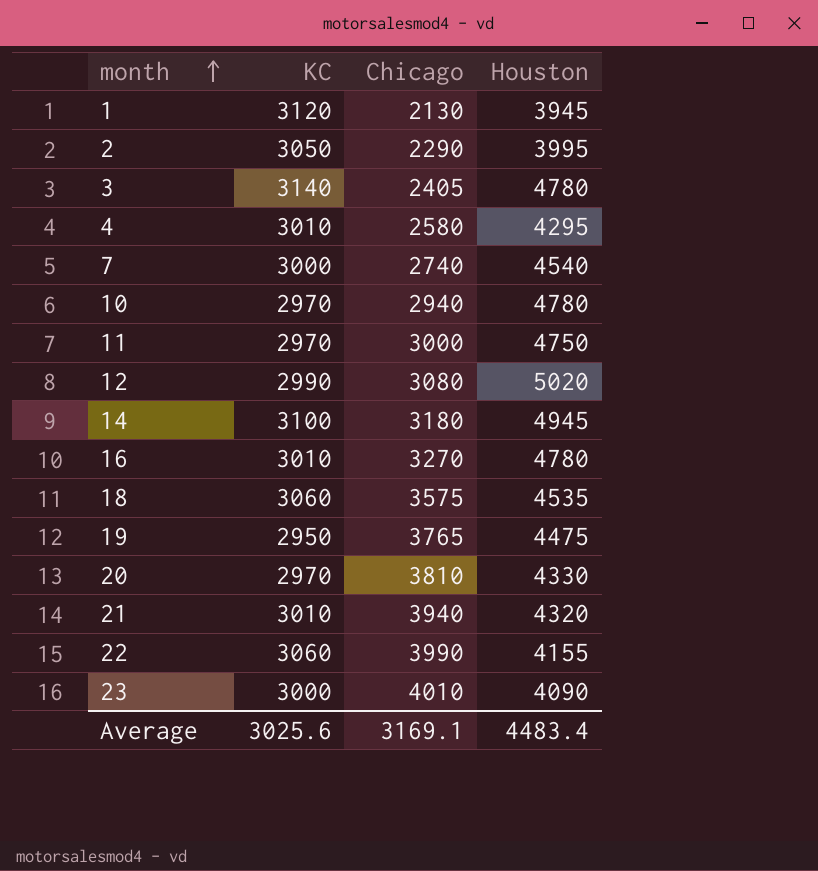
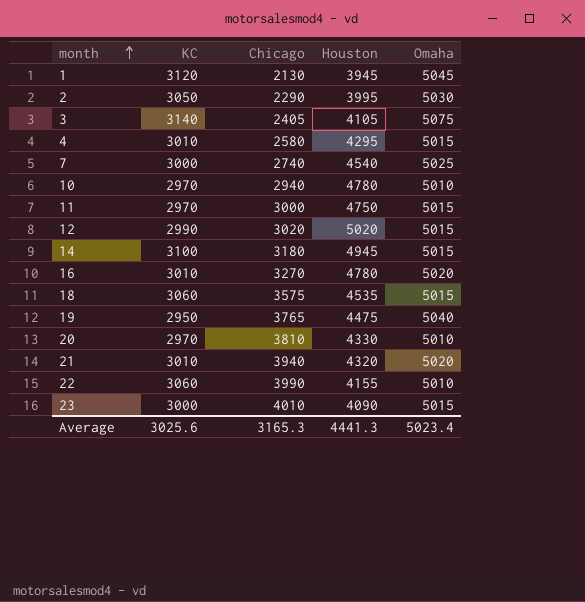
column Omaha | position: none -> 5
3 | Houston: 4780 -> 4105
12 | Chicago: 3080 -> 3020
Average | Chicago: 3169.1 -> 3165.3
Average | Houston: 4483.4 -> 4441.3

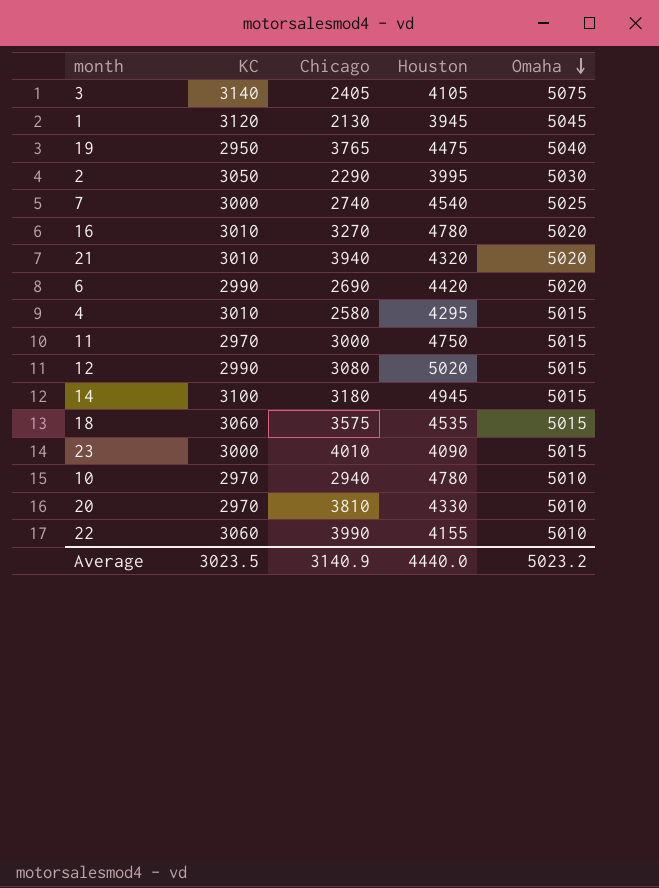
row order: month ascending -> Omaha descending
row 6: none -> 2990 | 2690 | 4420 | 5020
12 | Chicago: 3020 -> 3080
Average | KC: 3025.6 -> 3023.5
Average | Chicago: 3165.3 -> 3140.9
Average | Houston: 4441.3 -> 4440.0
Average | Omaha: 5023.4 -> 5023.2

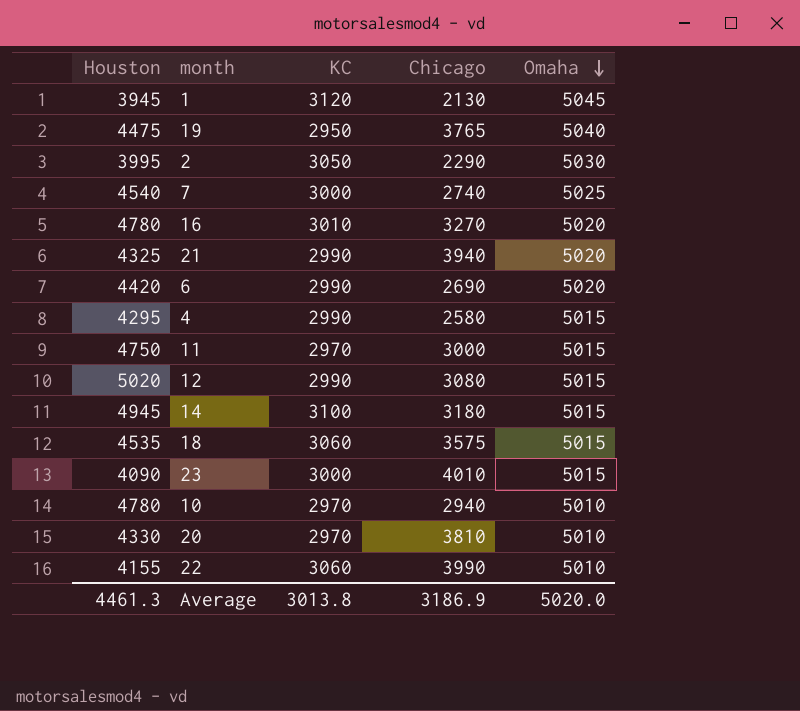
column Houston | position: 4 -> 1
row 3: 3140 | 2405 | 4105 | 5075 -> none
21 | Houston: 4320 -> 4325
21 | KC: 3010 -> 2990
4 | KC: 3010 -> 2990
Average | Houston: 4440.0 -> 4461.3
Average | KC: 3023.5 -> 3013.8
Average | Chicago: 3140.9 -> 3186.9
Average | Omaha: 5023.2 -> 5020.0

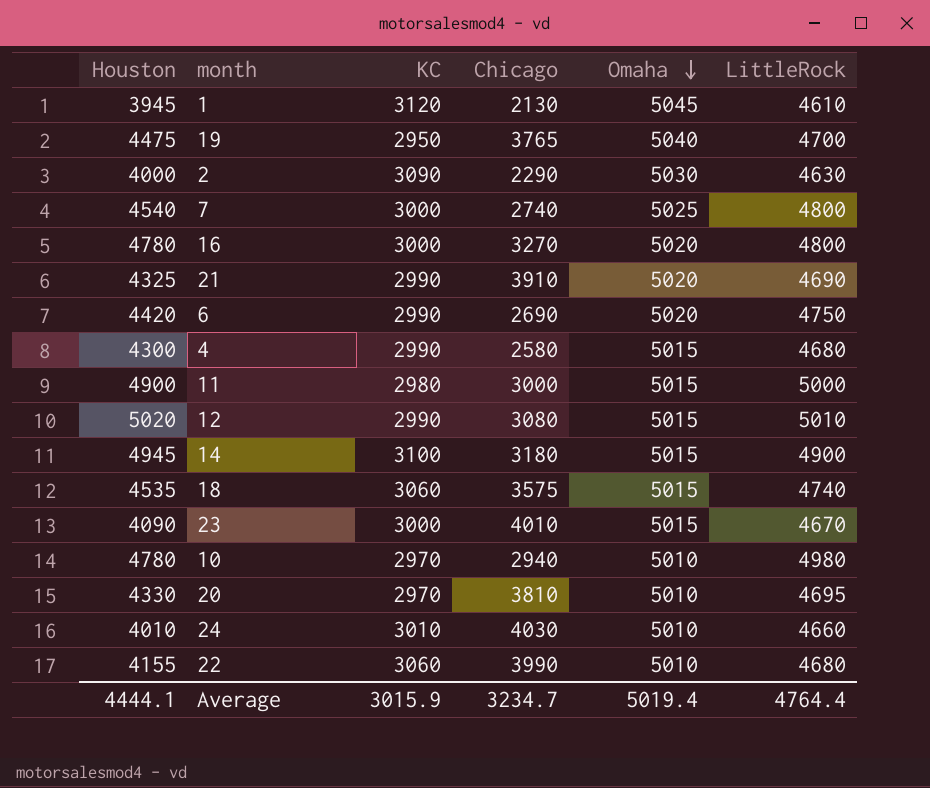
column LittleRock | position: none -> 6
2 | Houston: 3995 -> 4000
2 | KC: 3050 -> 3090
16 | KC: 3010 -> 3000
21 | Chicago: 3940 -> 3910
4 | Houston: 4295 -> 4300
11 | Houston: 4750 -> 4900
11 | KC: 2970 -> 2980
row 24: none -> 4010 | 3010 | 4030 | 5010 | 4660
Average | Houston: 4461.3 -> 4444.1
Average | KC: 3013.8 -> 3015.9
Average | Chicago: 3186.9 -> 3234.7
Average | Omaha: 5020.0 -> 5019.4

